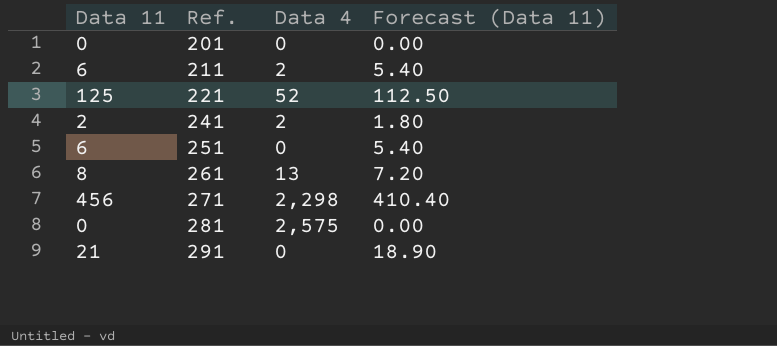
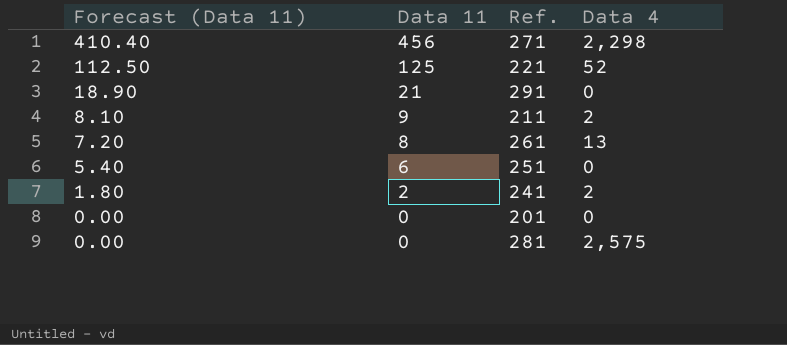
row order: Ref. ascending -> Forecast (Data 11) descending
column Forecast (Data 11) | position: 4 -> 1
211 | Forecast (Data 11): 5.40 -> 8.10
211 | Data 11: 6 -> 9

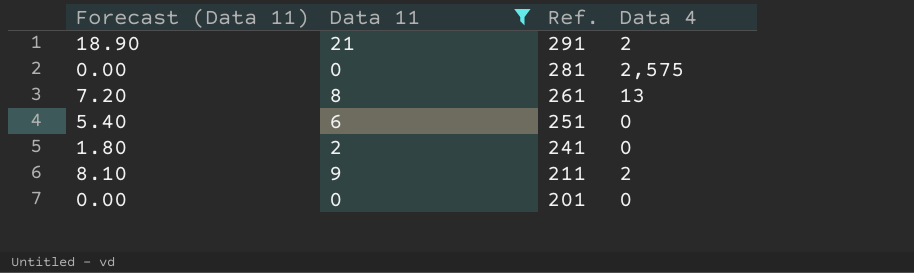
filter: none -> Data 11 <= 21
row order: Forecast (Data 11) descending -> Ref. descending
291 | Data 4: 0 -> 2
241 | Data 4: 2 -> 0

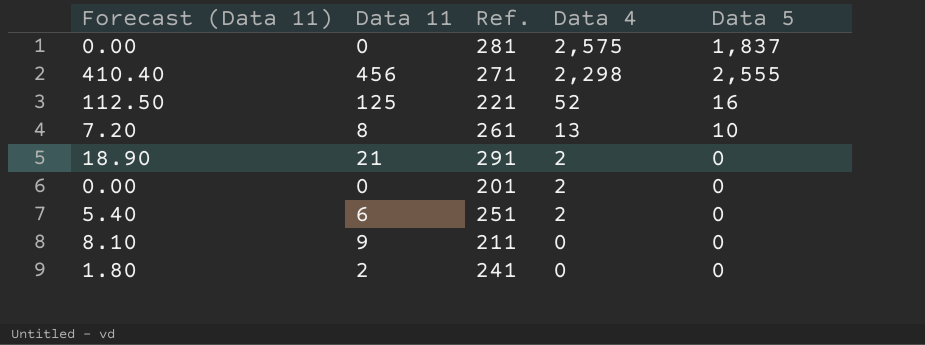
filter: Data 11 <= 21 -> none
row order: Ref. descending -> Data 4 descending
column Data 5 | position: none -> 5
201 | Data 4: 0 -> 2
251 | Data 4: 0 -> 2
211 | Data 4: 2 -> 0

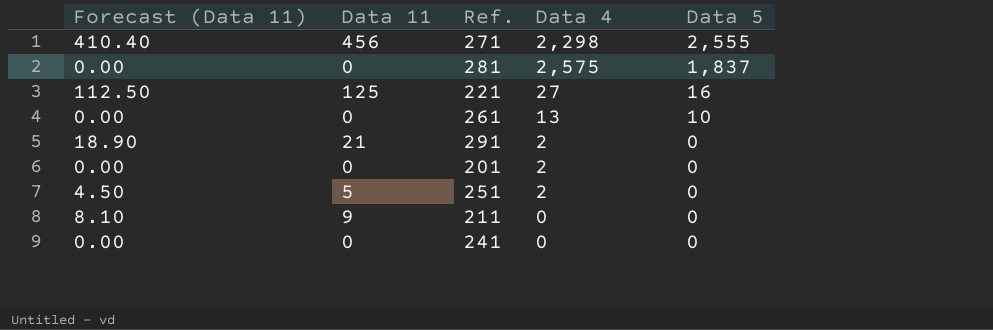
row order: Data 4 descending -> Data 5 descending
221 | Data 4: 52 -> 27
261 | Forecast (Data 11): 7.20 -> 0.00
261 | Data 11: 8 -> 0
251 | Forecast (Data 11): 5.40 -> 4.50
251 | Data 11: 6 -> 5
241 | Forecast (Data 11): 1.80 -> 0.00
241 | Data 11: 2 -> 0

